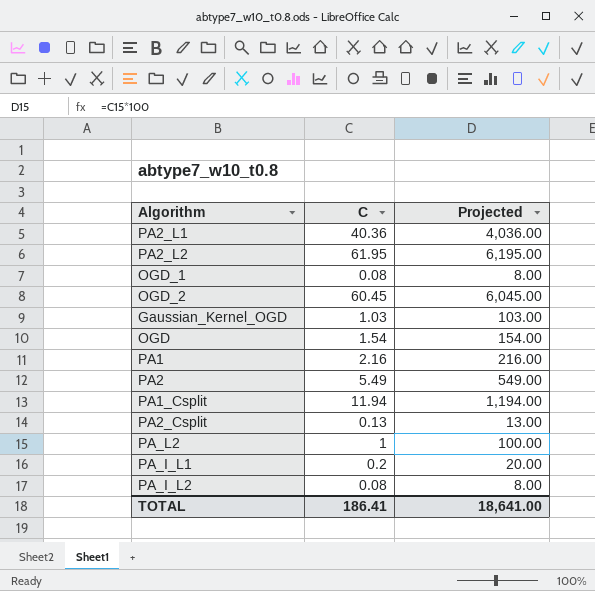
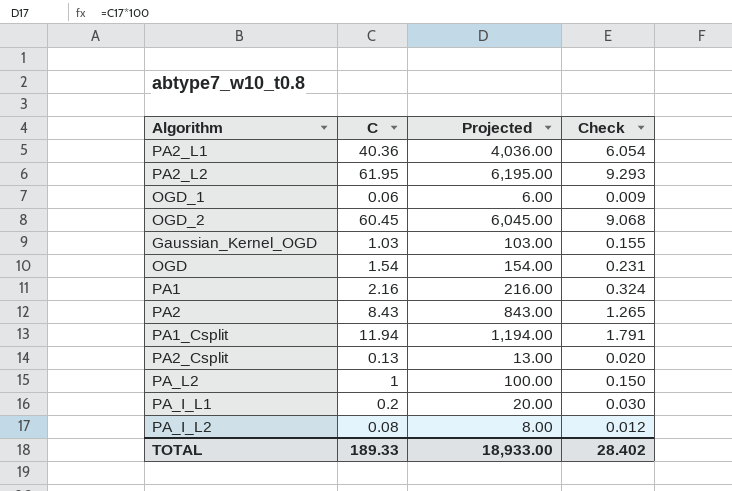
column Check | formula: none -> [C] * 0.15
OGD_1 | C: 0.08 -> 0.06
OGD_1 | Projected: 8.00 -> 6.00
PA2 | C: 5.49 -> 8.43
PA2 | Projected: 549.00 -> 843.00
TOTAL | C: 186.41 -> 189.33
TOTAL | Projected: 18,641.00 -> 18,933.00

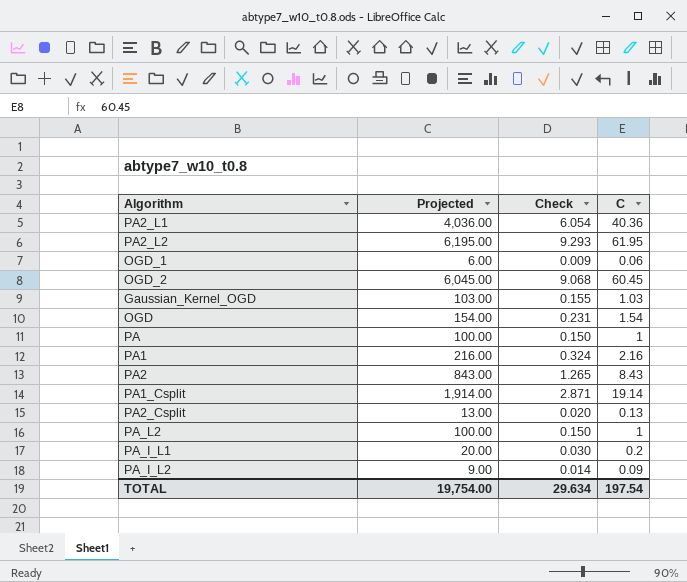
column C | position: 2 -> 4
row PA: none -> 100.00 | 0.150 | 1
PA1_Csplit | Projected: 1,194.00 -> 1,914.00
PA1_Csplit | Check: 1.791 -> 2.871
PA1_Csplit | C: 11.94 -> 19.14
PA_I_L2 | Projected: 8.00 -> 9.00
PA_I_L2 | Check: 0.012 -> 0.014
PA_I_L2 | C: 0.08 -> 0.09
TOTAL | Projected: 18,933.00 -> 19,754.00
TOTAL | Check: 28.402 -> 29.634
TOTAL | C: 189.33 -> 197.54

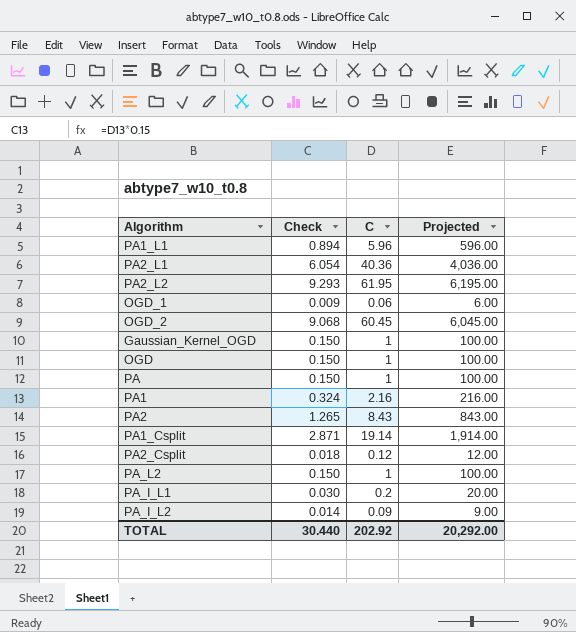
column Projected | position: 2 -> 4
row PA1_L1: none -> 0.894 | 5.96 | 596.00
Gaussian_Kernel_OGD | Check: 0.155 -> 0.150
Gaussian_Kernel_OGD | C: 1.03 -> 1
Gaussian_Kernel_OGD | Projected: 103.00 -> 100.00
OGD | Check: 0.231 -> 0.150
OGD | C: 1.54 -> 1
OGD | Projected: 154.00 -> 100.00
PA2_Csplit | Check: 0.020 -> 0.018
PA2_Csplit | C: 0.13 -> 0.12
PA2_Csplit | Projected: 13.00 -> 12.00
TOTAL | Check: 29.634 -> 30.440
TOTAL | C: 197.54 -> 202.92
TOTAL | Projected: 19,754.00 -> 20,292.00

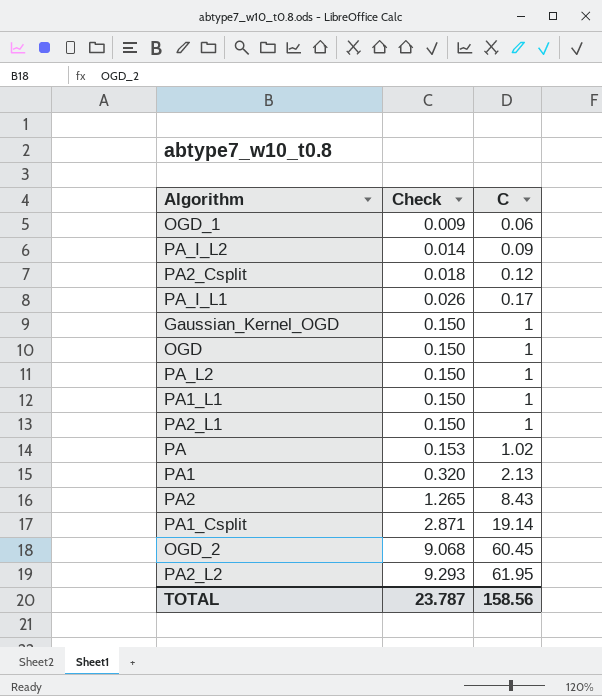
row order: none -> Check ascending
column Projected | formula: [C] * 100 -> none
PA_I_L1 | Check: 0.030 -> 0.026
PA_I_L1 | C: 0.2 -> 0.17
PA1_L1 | Check: 0.894 -> 0.150
PA1_L1 | C: 5.96 -> 1
PA2_L1 | Check: 6.054 -> 0.150
PA2_L1 | C: 40.36 -> 1
PA | Check: 0.150 -> 0.153
PA | C: 1 -> 1.02
PA1 | Check: 0.324 -> 0.320
PA1 | C: 2.16 -> 2.13
TOTAL | Check: 30.440 -> 23.787
TOTAL | C: 202.92 -> 158.56

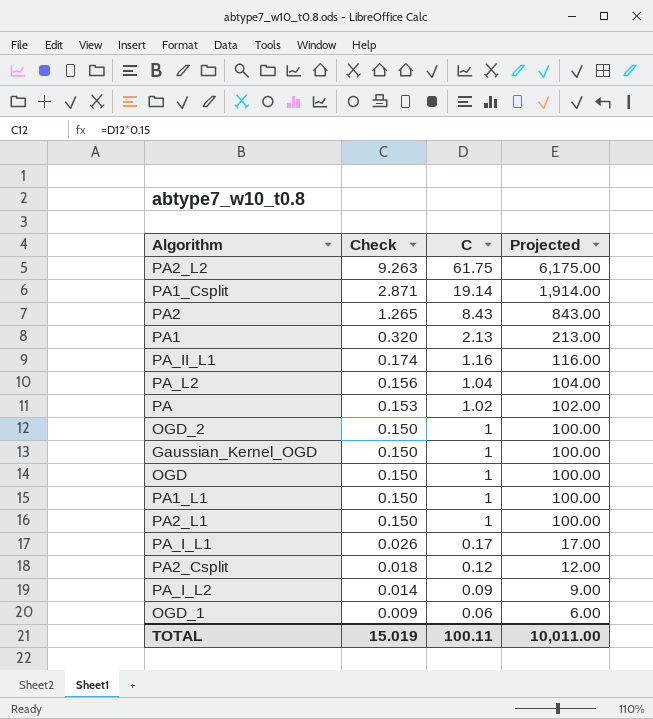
row order: Check ascending -> Check descending
column Projected | formula: none -> [C] * 100
PA2_L2 | Check: 9.293 -> 9.263
PA2_L2 | C: 61.95 -> 61.75
row PA_II_L1: none -> 0.174 | 1.16 | 116.00
PA_L2 | Check: 0.150 -> 0.156
PA_L2 | C: 1 -> 1.04
OGD_2 | Check: 9.068 -> 0.150
OGD_2 | C: 60.45 -> 1
TOTAL | Check: 23.787 -> 15.019
TOTAL | C: 158.56 -> 100.11

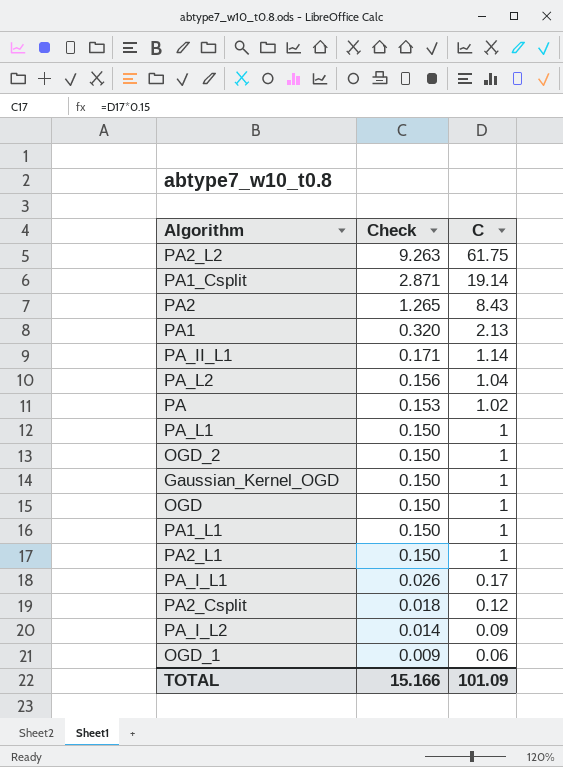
column Projected | formula: [C] * 100 -> none
PA_II_L1 | Check: 0.174 -> 0.171
PA_II_L1 | C: 1.16 -> 1.14
row PA_L1: none -> 0.150 | 1
TOTAL | Check: 15.019 -> 15.166
TOTAL | C: 100.11 -> 101.09

